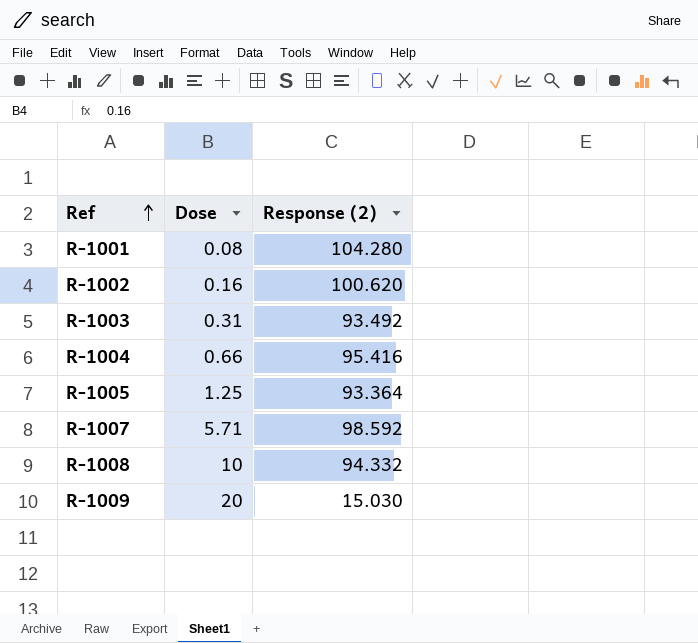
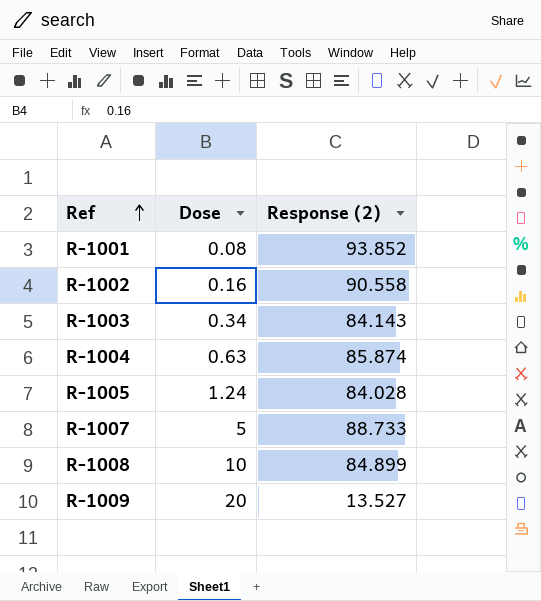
R-1001 | Response (2): 104.280 -> 93.852
R-1002 | Response (2): 100.620 -> 90.558
R-1003 | Dose: 0.31 -> 0.34
R-1003 | Response (2): 93.492 -> 84.143
R-1004 | Dose: 0.66 -> 0.63
R-1004 | Response (2): 95.416 -> 85.874
R-1005 | Dose: 1.25 -> 1.24
R-1005 | Response (2): 93.364 -> 84.028
R-1007 | Dose: 5.71 -> 5
R-1007 | Response (2): 98.592 -> 88.733
R-1008 | Response (2): 94.332 -> 84.899
R-1009 | Response (2): 15.030 -> 13.527

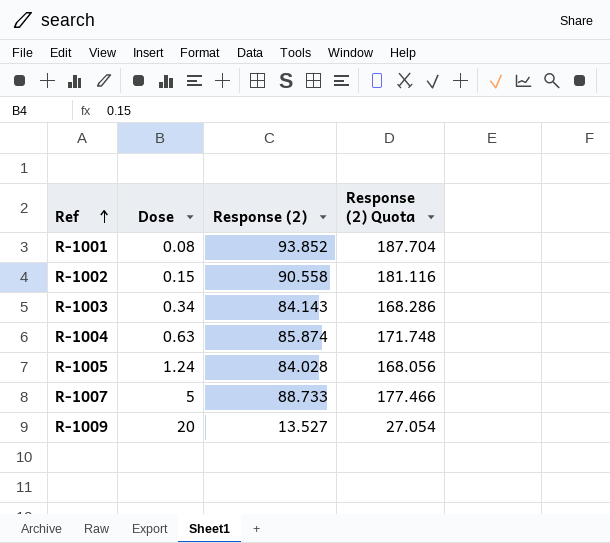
column Response (2) Quota | formula: none -> [Response (2)] * 2
row R-1008: 10 | 84.899 -> none
R-1002 | Dose: 0.16 -> 0.15

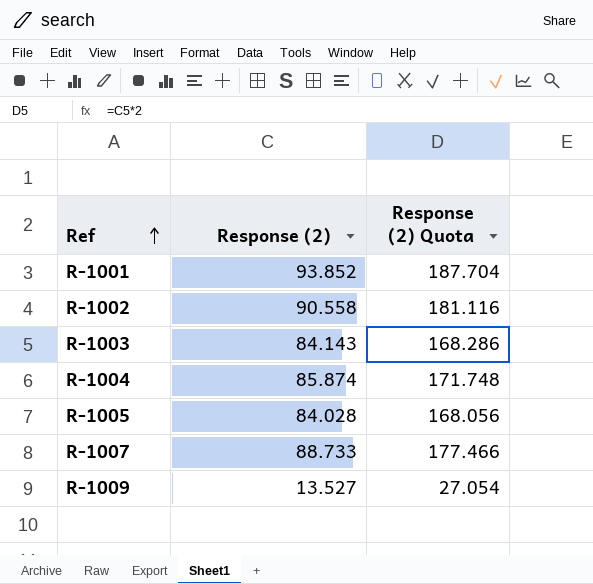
column Dose | position: 2 -> none

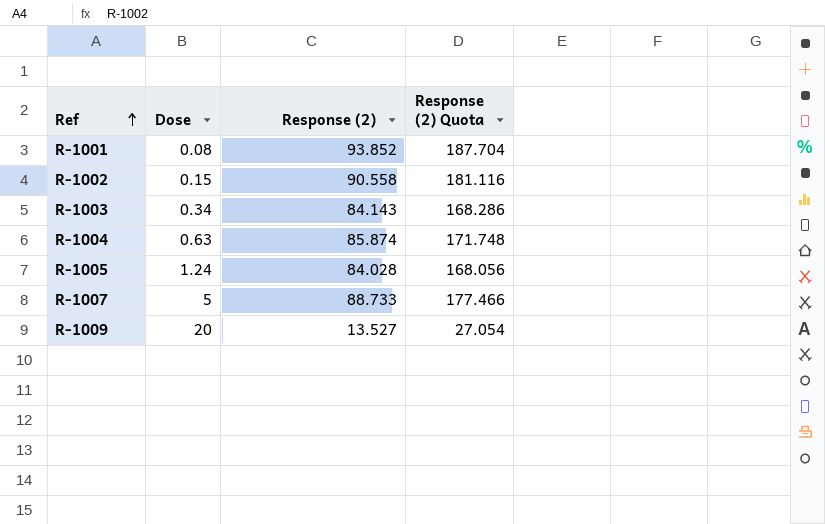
column Dose | position: none -> 2

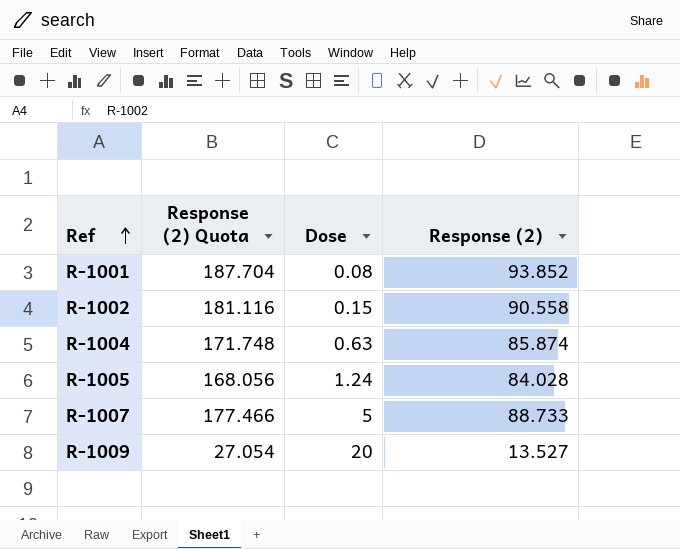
column Response (2) Quota | position: 4 -> 2
row R-1003: 0.34 | 84.143 | 168.286 -> none

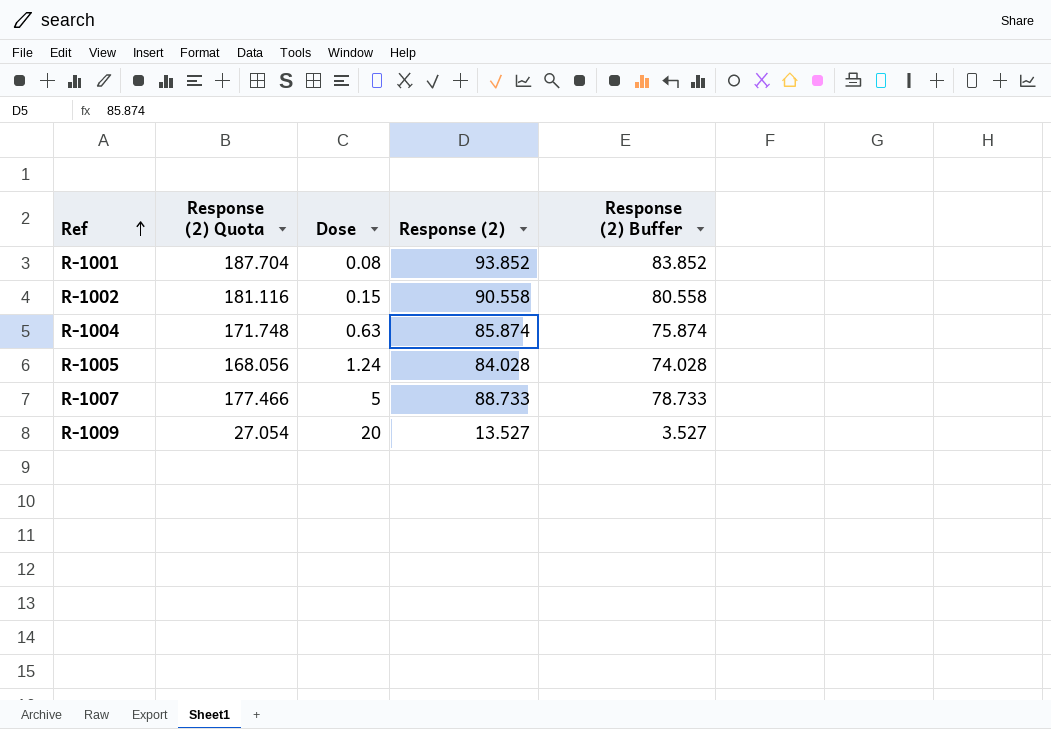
column Response (2) Buffer | formula: none -> [Response (2)] - 10

